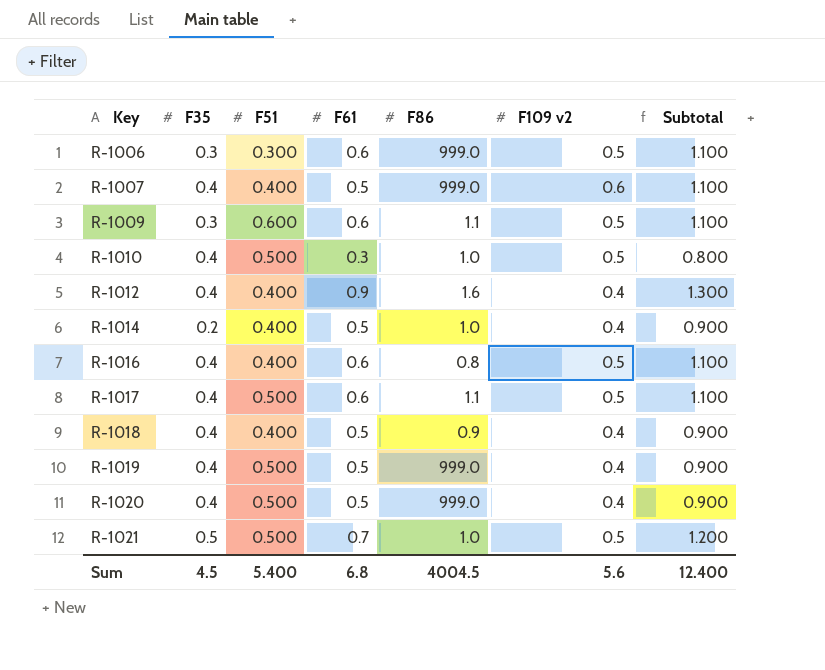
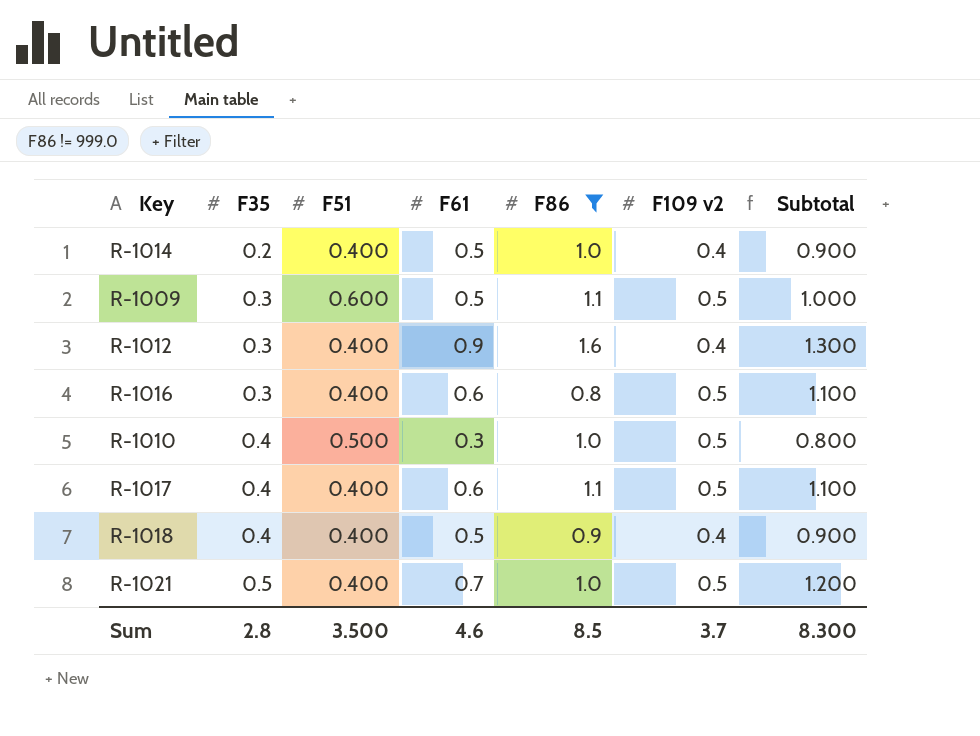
filter: none -> F86 != 999.0
row order: Key ascending -> F35 ascending
R-1009 | F61: 0.6 -> 0.5
R-1009 | Subtotal: 1.100 -> 1.000
R-1012 | F35: 0.4 -> 0.3
R-1016 | F35: 0.4 -> 0.3
R-1017 | F51: 0.500 -> 0.400
R-1021 | F51: 0.500 -> 0.400
Sum | F35: 4.5 -> 2.8
Sum | F51: 5.400 -> 3.500
Sum | F61: 6.8 -> 4.6
Sum | F86: 4004.5 -> 8.5
Sum | F109 v2: 5.6 -> 3.7
Sum | Subtotal: 12.400 -> 8.300

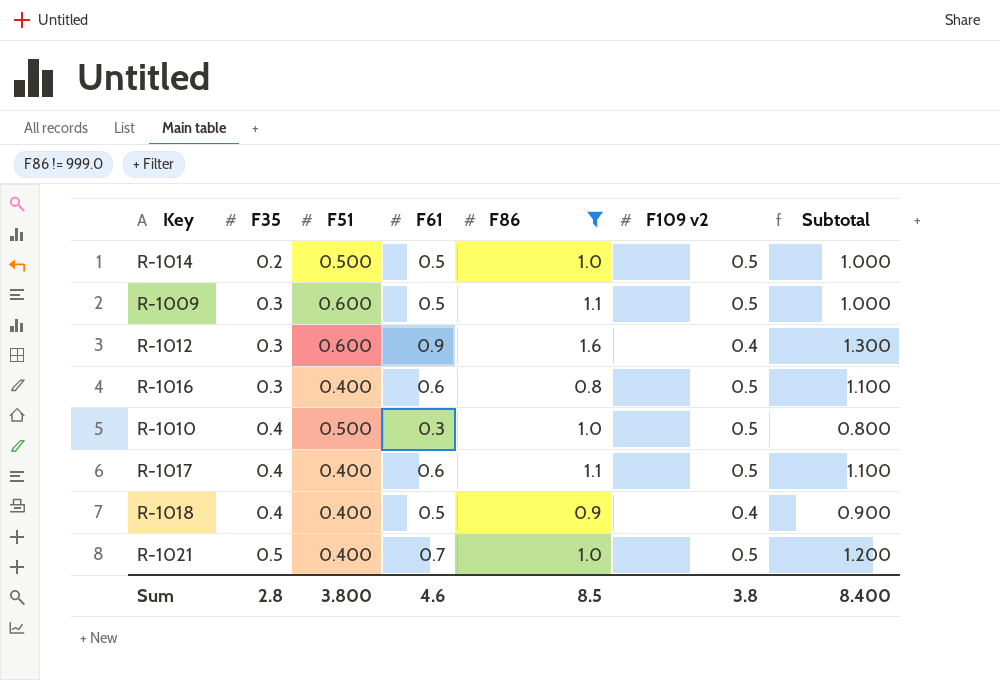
R-1014 | F51: 0.400 -> 0.500
R-1014 | F109 v2: 0.4 -> 0.5
R-1014 | Subtotal: 0.900 -> 1.000
R-1012 | F51: 0.400 -> 0.600
Sum | F51: 3.500 -> 3.800
Sum | F109 v2: 3.7 -> 3.8
Sum | Subtotal: 8.300 -> 8.400

